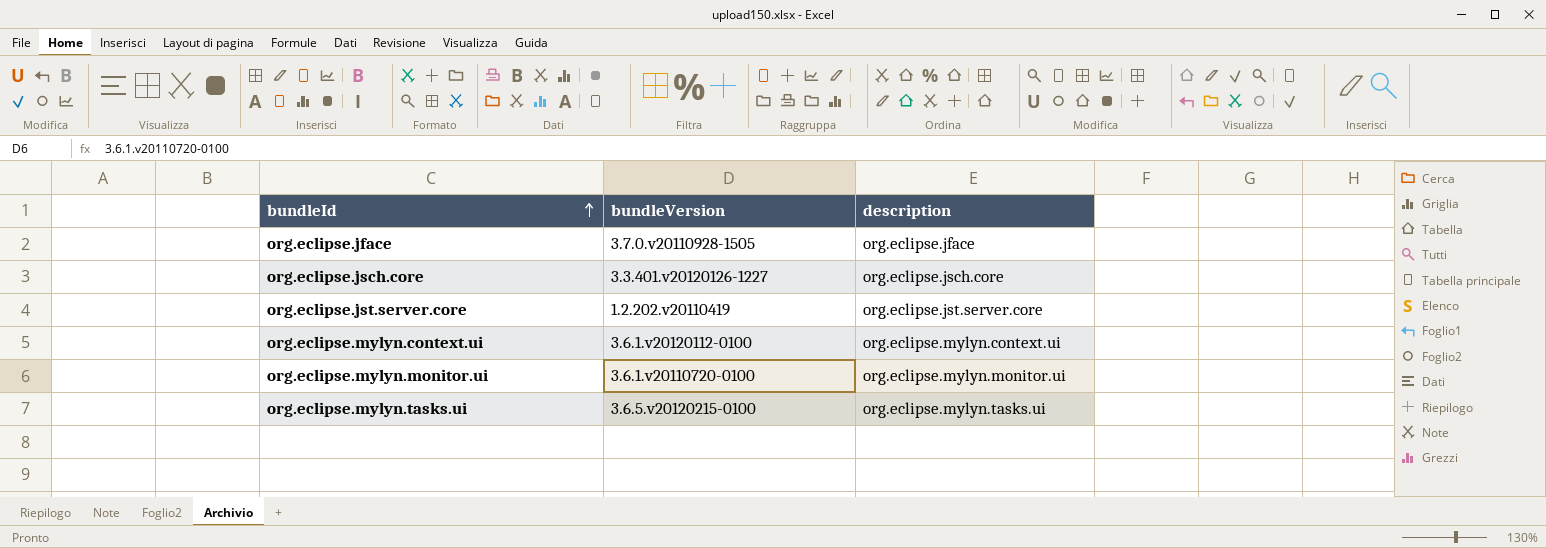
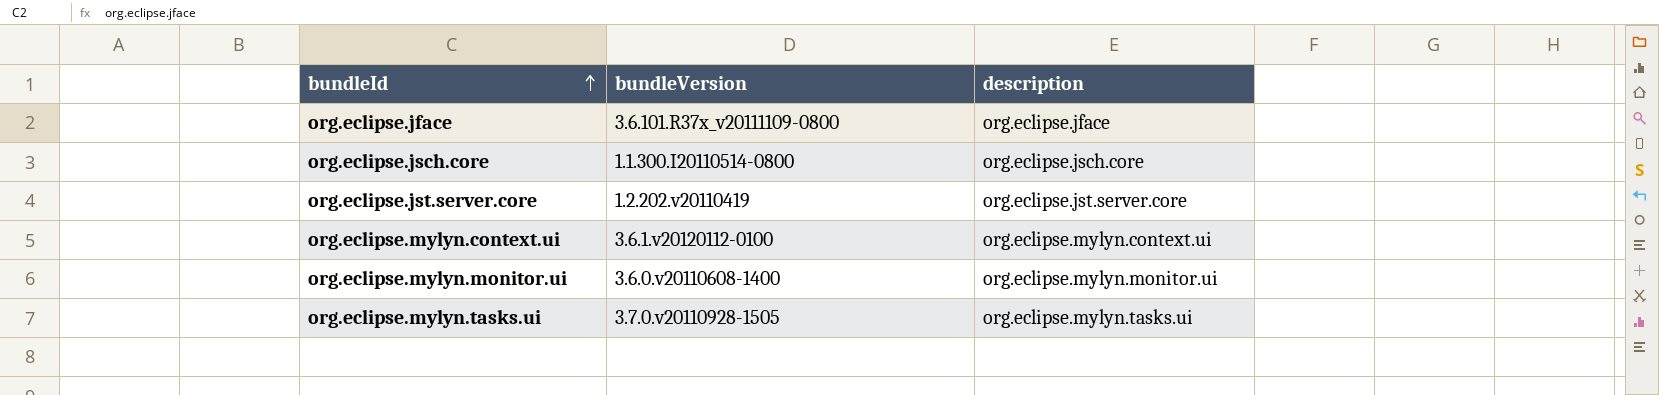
org.eclipse.jface | bundleVersion: 3.7.0.v20110928-1505 -> 3.6.101.R37x_v20111109-0800
org.eclipse.jsch.core | bundleVersion: 3.3.401.v20120126-1227 -> 1.1.300.I20110514-0800
org.eclipse.mylyn.monitor.ui | bundleVersion: 3.6.1.v20110720-0100 -> 3.6.0.v20110608-1400
org.eclipse.mylyn.tasks.ui | bundleVersion: 3.6.5.v20120215-0100 -> 3.7.0.v20110928-1505

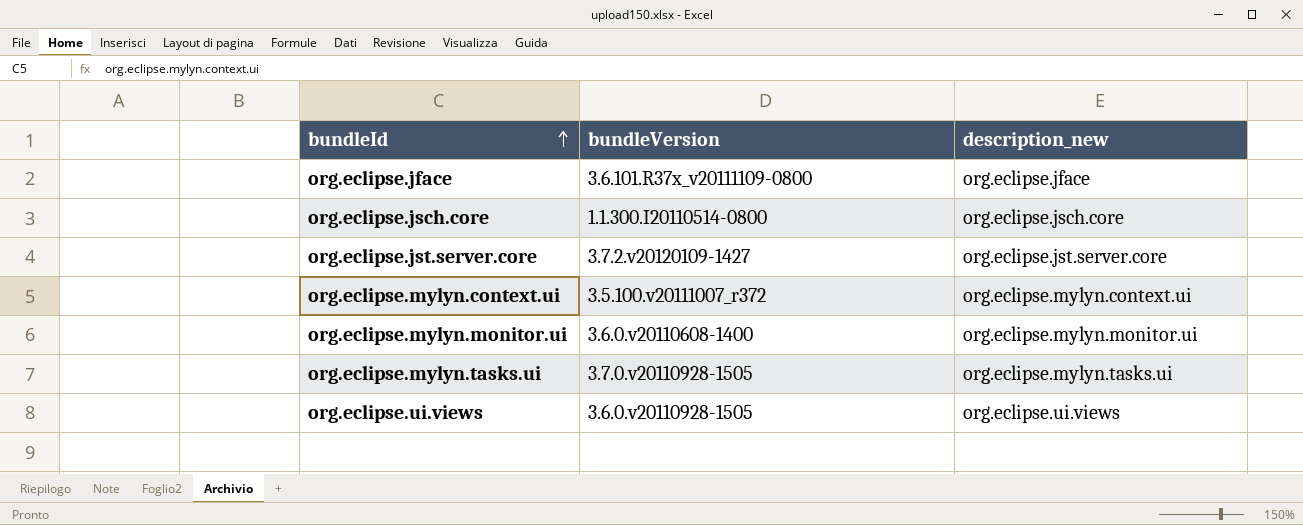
column name: description -> description_new
org.eclipse.jst.server.core | bundleVersion: 1.2.202.v20110419 -> 3.7.2.v20120109-1427
org.eclipse.mylyn.context.ui | bundleVersion: 3.6.1.v20120112-0100 -> 3.5.100.v20111007_r372
row org.eclipse.ui.views: none -> 3.6.0.v20110928-1505 | org.eclipse.ui.views

